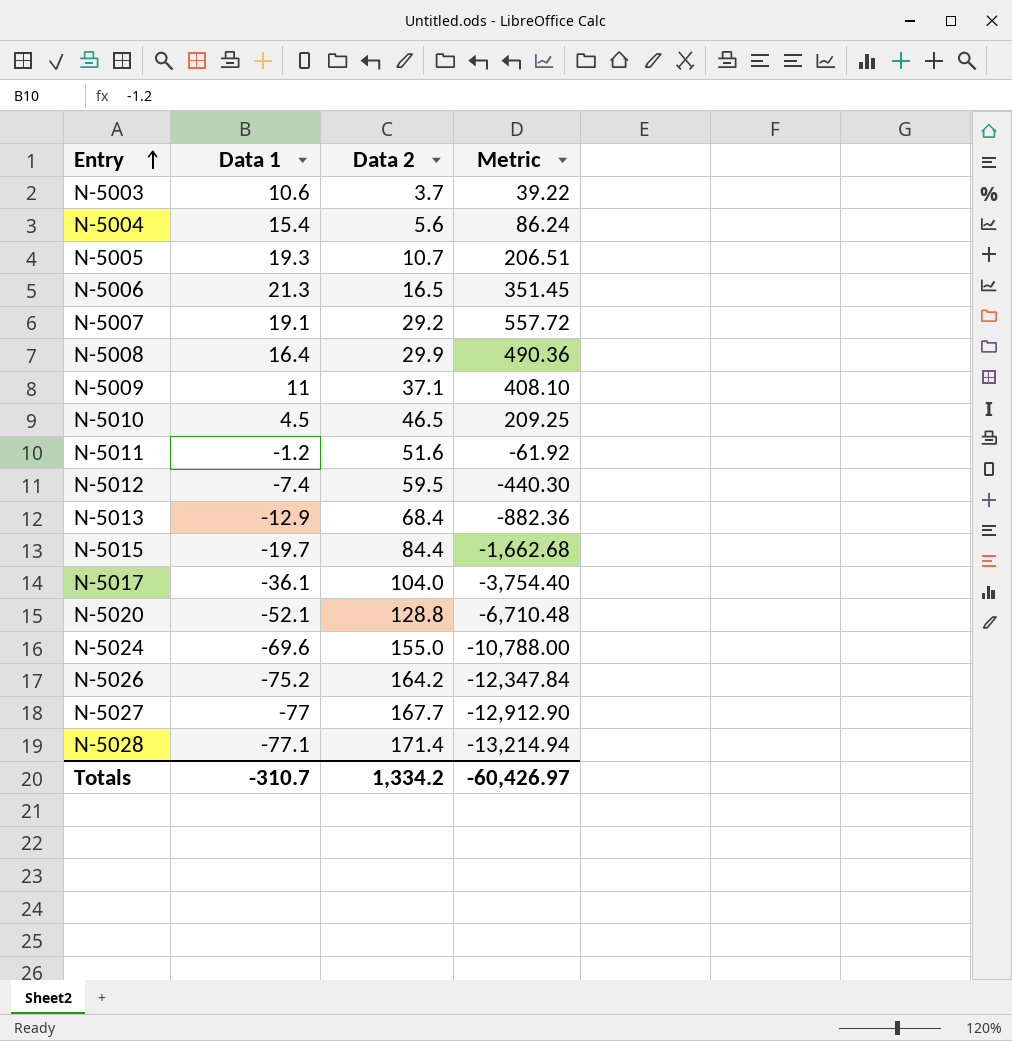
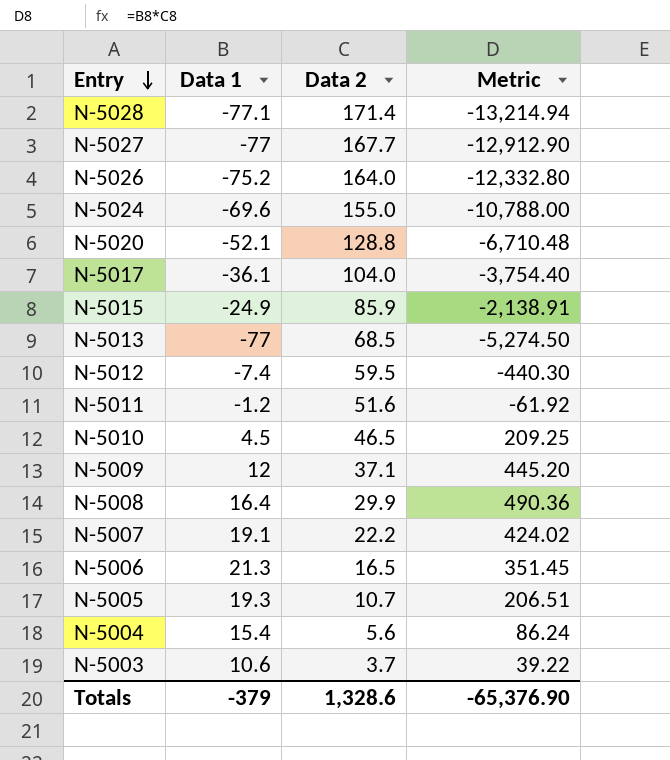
row order: Entry ascending -> Entry descending
N-5026 | Data 2: 164.2 -> 164.0
N-5026 | Metric: -12,347.84 -> -12,332.80
N-5015 | Data 1: -19.7 -> -24.9
N-5015 | Data 2: 84.4 -> 85.9
N-5015 | Metric: -1,662.68 -> -2,138.91
N-5013 | Data 1: -12.9 -> -77
N-5013 | Data 2: 68.4 -> 68.5
N-5013 | Metric: -882.36 -> -5,274.50
N-5009 | Data 1: 11 -> 12
N-5009 | Metric: 408.10 -> 445.20
N-5007 | Data 2: 29.2 -> 22.2
N-5007 | Metric: 557.72 -> 424.02
Totals | Data 1: -310.7 -> -379
Totals | Data 2: 1,334.2 -> 1,328.6
Totals | Metric: -60,426.97 -> -65,376.90

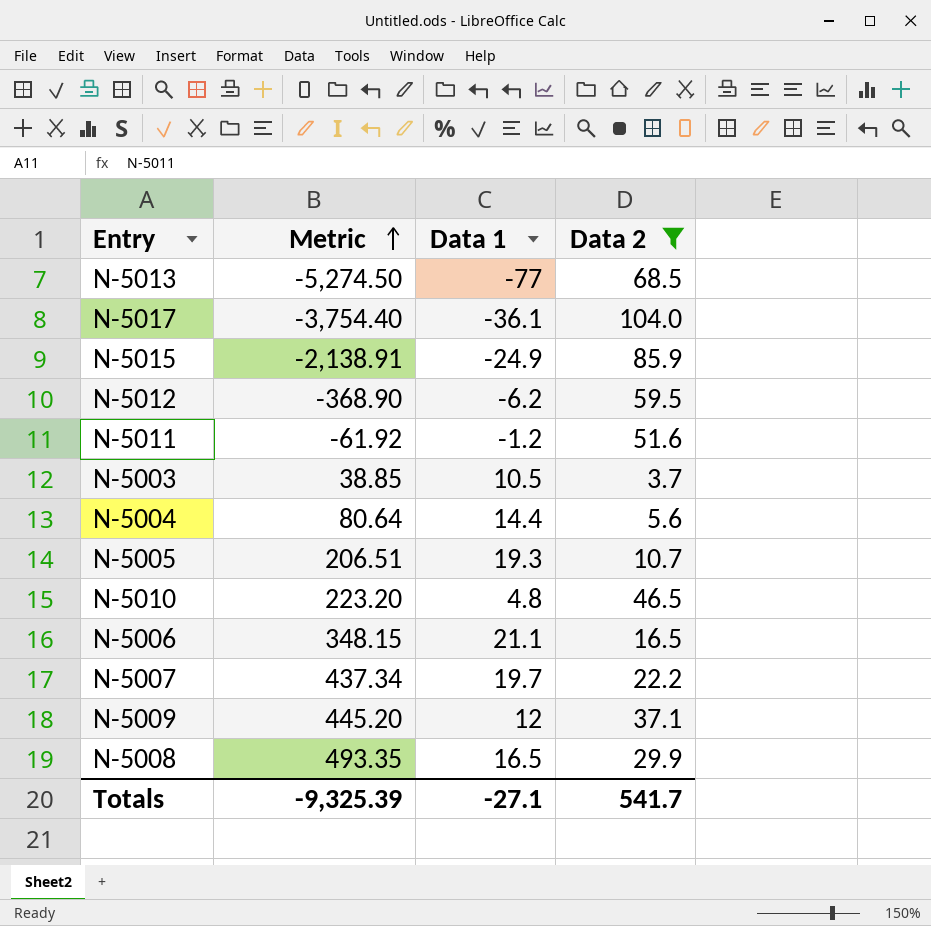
filter: none -> Data 2 <= 104.0
row order: Entry descending -> Metric ascending
column Metric | position: 4 -> 2
N-5012 | Metric: -440.30 -> -368.90
N-5012 | Data 1: -7.4 -> -6.2
N-5003 | Metric: 39.22 -> 38.85
N-5003 | Data 1: 10.6 -> 10.5
N-5004 | Metric: 86.24 -> 80.64
N-5004 | Data 1: 15.4 -> 14.4
N-5010 | Metric: 209.25 -> 223.20
N-5010 | Data 1: 4.5 -> 4.8
N-5006 | Metric: 351.45 -> 348.15
N-5006 | Data 1: 21.3 -> 21.1
N-5007 | Metric: 424.02 -> 437.34
N-5007 | Data 1: 19.1 -> 19.7
N-5008 | Metric: 490.36 -> 493.35
N-5008 | Data 1: 16.4 -> 16.5
Totals | Metric: -65,376.90 -> -9,325.39
Totals | Data 1: -379 -> -27.1
Totals | Data 2: 1,328.6 -> 541.7

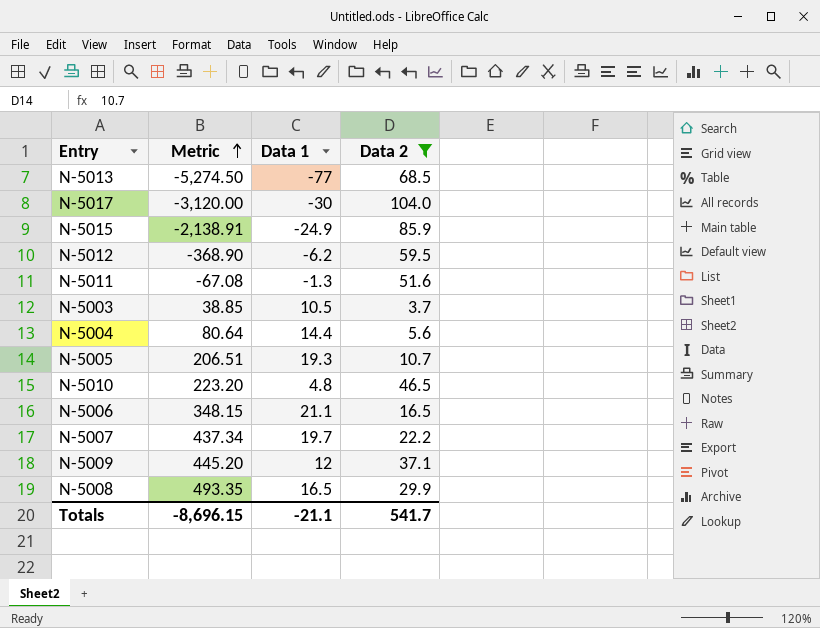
N-5017 | Metric: -3,754.40 -> -3,120.00
N-5017 | Data 1: -36.1 -> -30
N-5011 | Metric: -61.92 -> -67.08
N-5011 | Data 1: -1.2 -> -1.3
Totals | Metric: -9,325.39 -> -8,696.15
Totals | Data 1: -27.1 -> -21.1

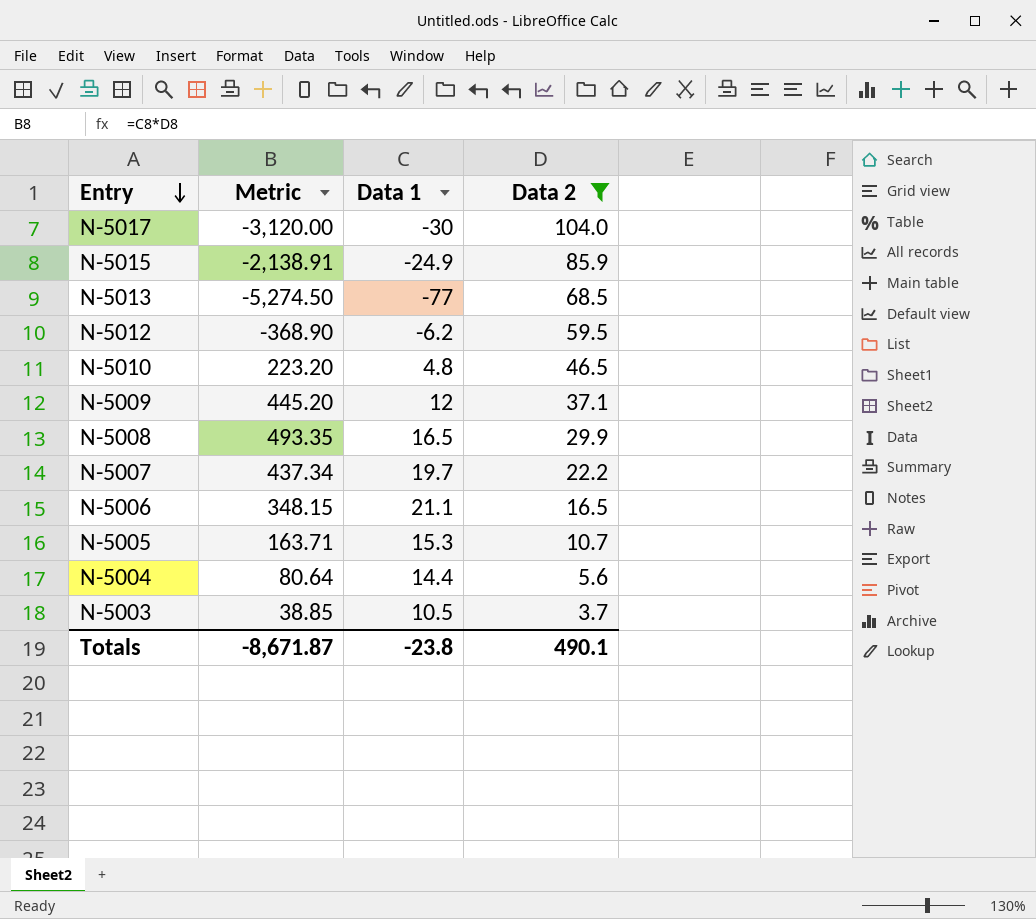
row order: Metric ascending -> Entry descending
row N-5011: -67.08 | -1.3 | 51.6 -> none
N-5005 | Metric: 206.51 -> 163.71
N-5005 | Data 1: 19.3 -> 15.3
Totals | Metric: -8,696.15 -> -8,671.87
Totals | Data 1: -21.1 -> -23.8
Totals | Data 2: 541.7 -> 490.1

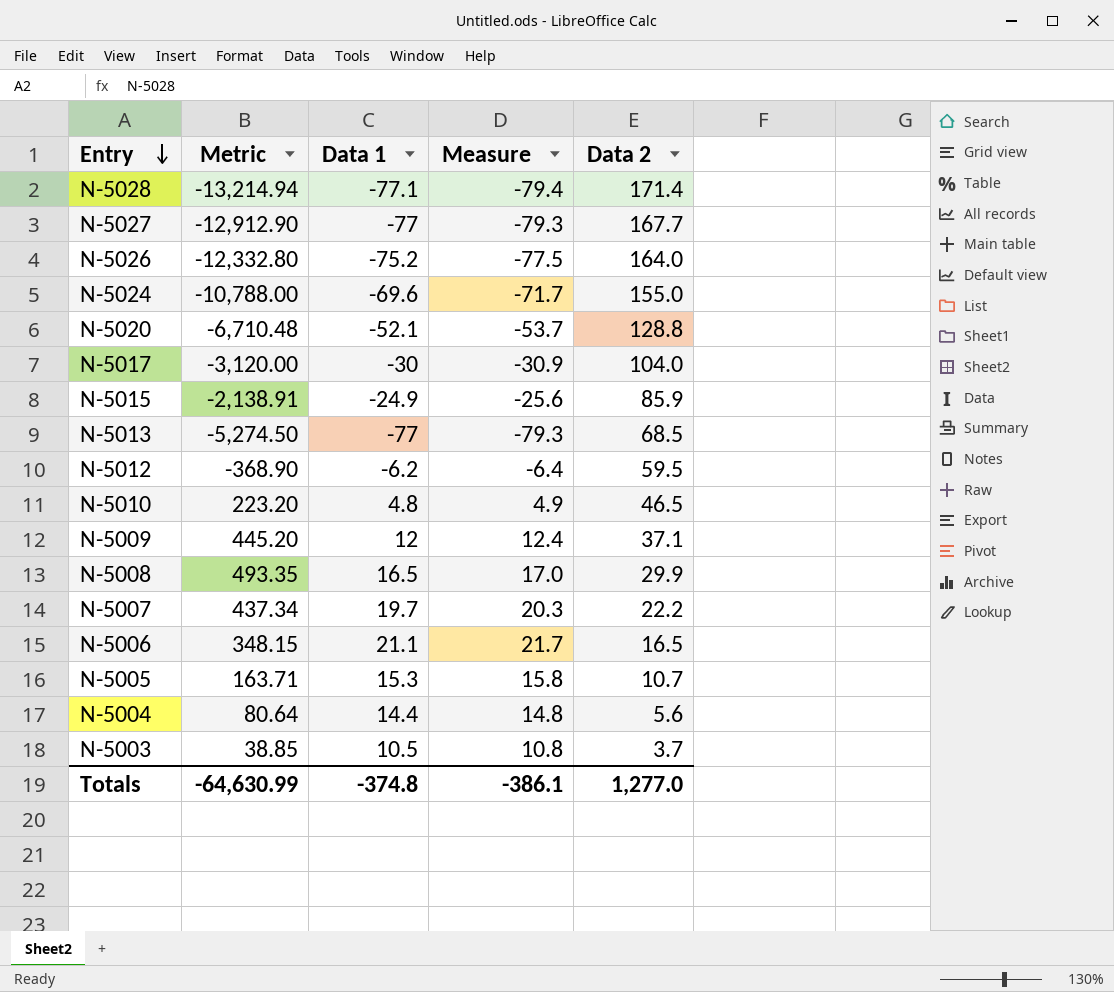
filter: Data 2 <= 104.0 -> none
column Measure | formula: none -> [Data 1] * 1.03
Totals | Metric: -8,671.87 -> -64,630.99
Totals | Data 1: -23.8 -> -374.8
Totals | Data 2: 490.1 -> 1,277.0

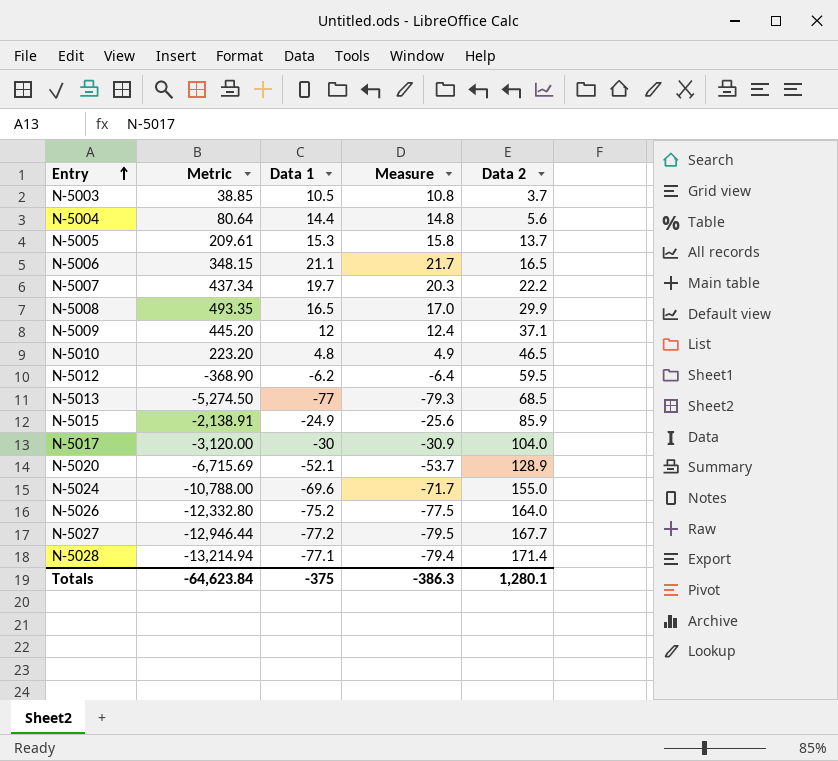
row order: Entry descending -> Entry ascending
N-5005 | Metric: 163.71 -> 209.61
N-5005 | Data 2: 10.7 -> 13.7
N-5020 | Metric: -6,710.48 -> -6,715.69
N-5020 | Data 2: 128.8 -> 128.9
N-5027 | Metric: -12,912.90 -> -12,946.44
N-5027 | Data 1: -77 -> -77.2
N-5027 | Measure: -79.3 -> -79.5
Totals | Metric: -64,630.99 -> -64,623.84
Totals | Data 1: -374.8 -> -375
Totals | Measure: -386.1 -> -386.3
Totals | Data 2: 1,277.0 -> 1,280.1

